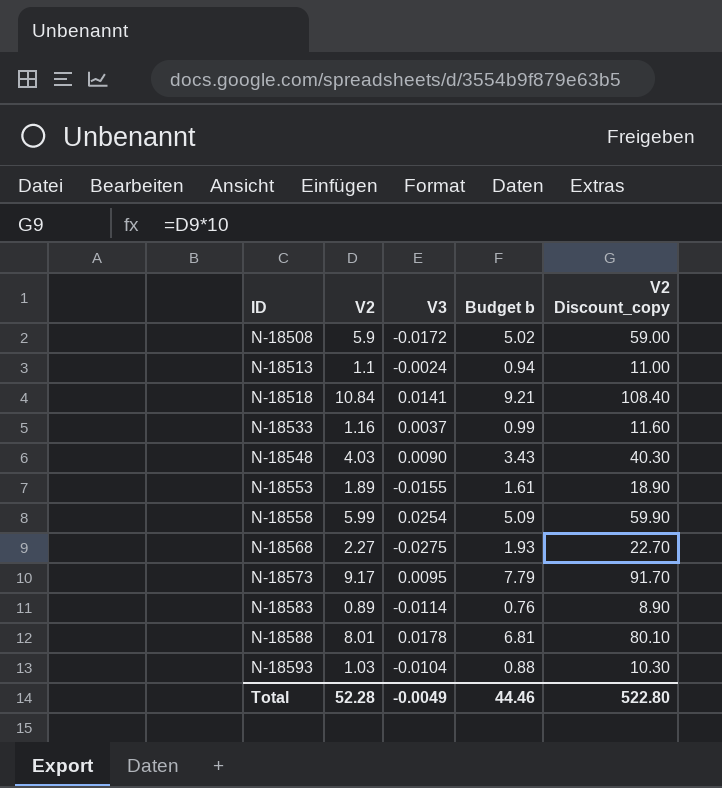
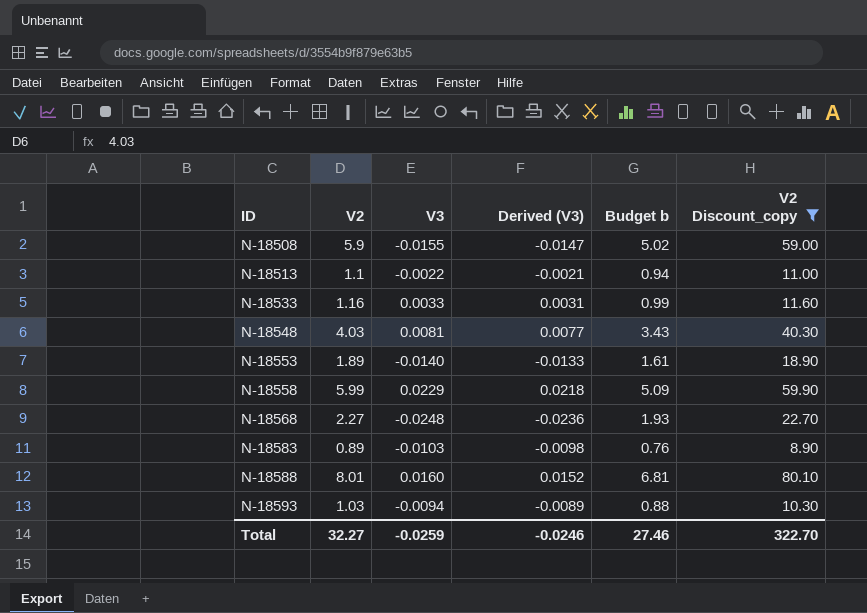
filter: none -> V2 Discount_copy <= 80.10
column Derived (V3) | formula: none -> [V3] * 0.95
N-18508 | V3: -0.0172 -> -0.0155
N-18513 | V3: -0.0024 -> -0.0022
N-18533 | V3: 0.0037 -> 0.0033
N-18548 | V3: 0.0090 -> 0.0081
N-18553 | V3: -0.0155 -> -0.0140
N-18558 | V3: 0.0254 -> 0.0229
N-18568 | V3: -0.0275 -> -0.0248
N-18583 | V3: -0.0114 -> -0.0103
N-18588 | V3: 0.0178 -> 0.0160
N-18593 | V3: -0.0104 -> -0.0094
Total | V2: 52.28 -> 32.27
Total | V3: -0.0049 -> -0.0259
Total | Budget b: 44.46 -> 27.46
Total | V2 Discount_copy: 522.80 -> 322.70

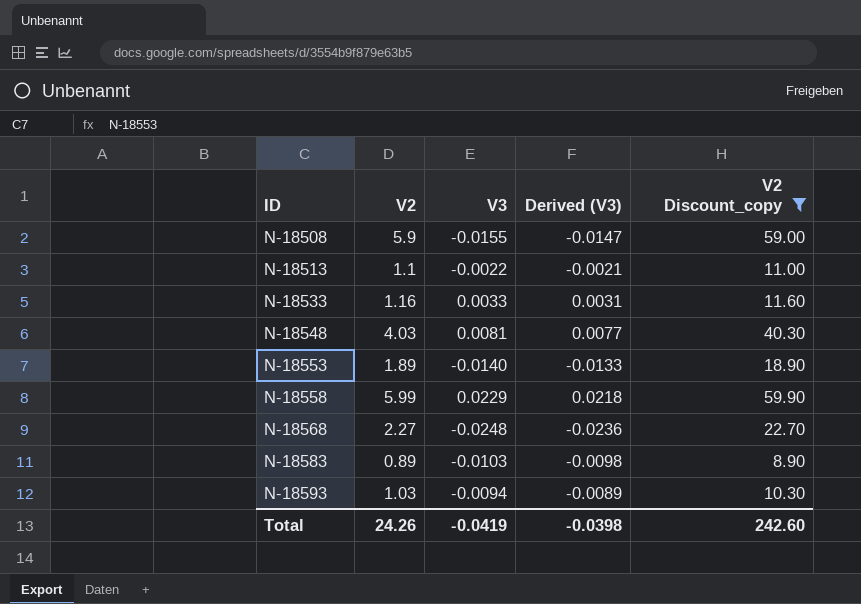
column Budget b | formula: [V2] * 0.85 -> none
row N-18588: 8.01 | 0.0160 | 0.0152 | 6.81 | 80.10 -> none
Total | V2: 32.27 -> 24.26
Total | V3: -0.0259 -> -0.0419
Total | Derived (V3): -0.0246 -> -0.0398
Total | V2 Discount_copy: 322.70 -> 242.60

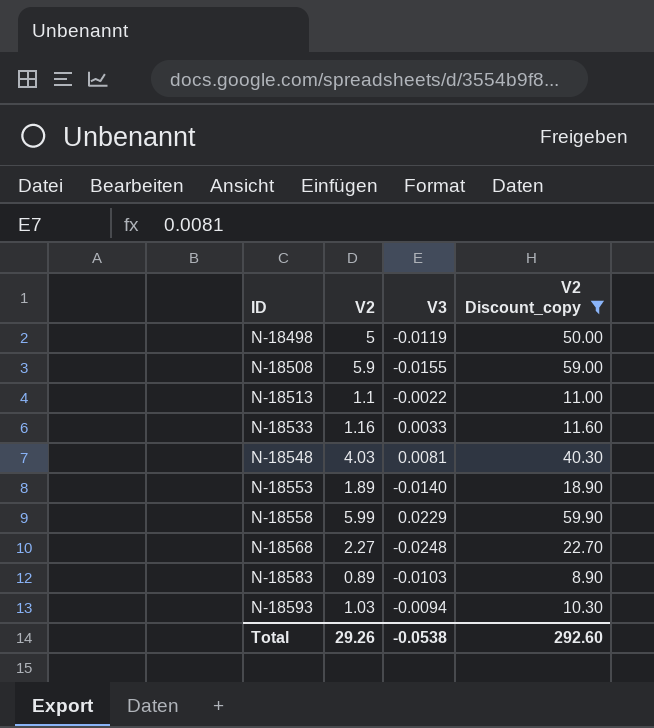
column Derived (V3) | formula: [V3] * 0.95 -> none
row N-18498: none -> 5 | -0.0119 | 50.00
Total | V2: 24.26 -> 29.26
Total | V3: -0.0419 -> -0.0538
Total | V2 Discount_copy: 242.60 -> 292.60

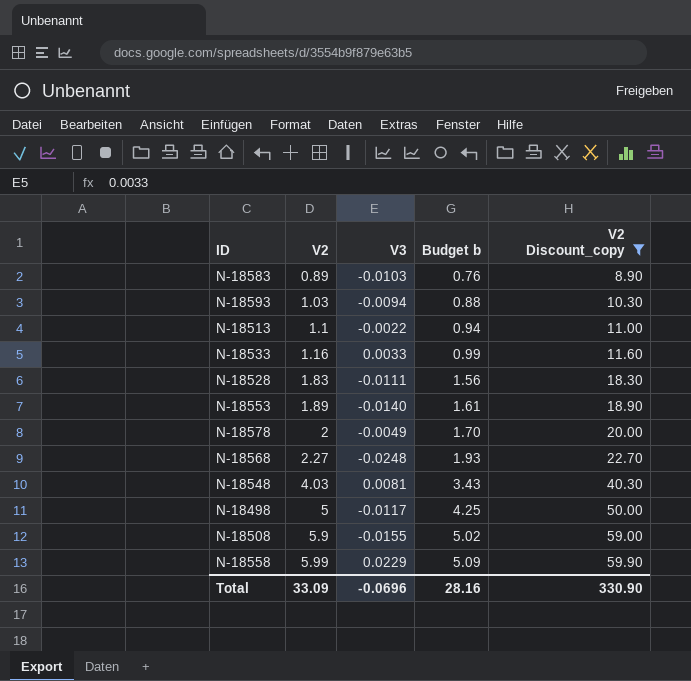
row order: ID ascending -> V2 ascending
column Budget b | formula: none -> [V2] * 0.85
row N-18528: none -> 1.83 | -0.0111 | 1.56 | 18.30
row N-18578: none -> 2 | -0.0049 | 1.70 | 20.00
N-18498 | V3: -0.0119 -> -0.0117
Total | V2: 29.26 -> 33.09
Total | V3: -0.0538 -> -0.0696
Total | V2 Discount_copy: 292.60 -> 330.90

